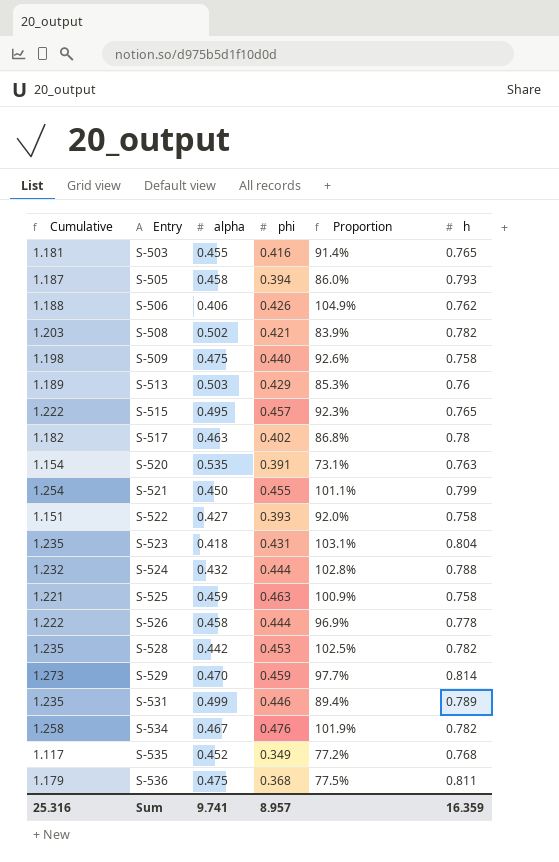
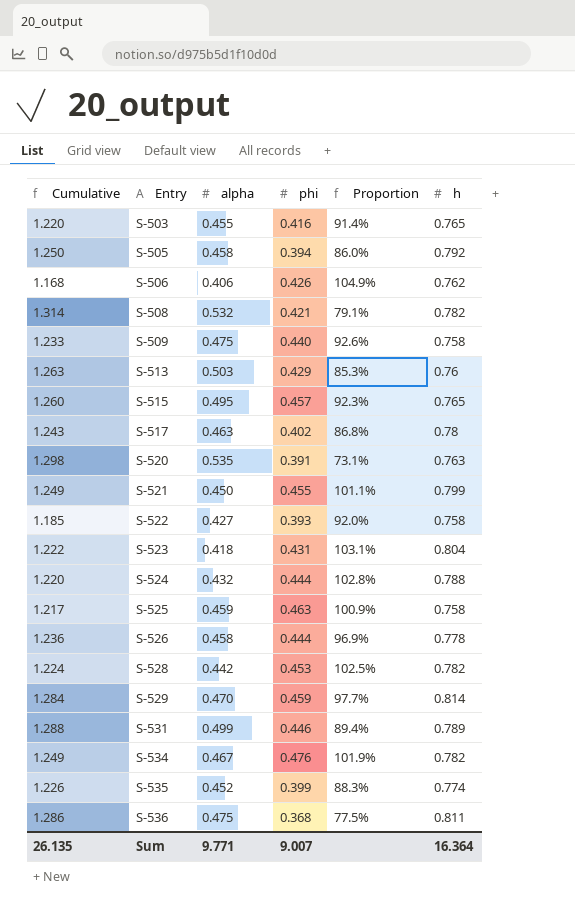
column Cumulative | formula: [phi] + [h] -> [alpha] + [h]
S-505 | h: 0.793 -> 0.792
S-508 | alpha: 0.502 -> 0.532
S-508 | Proportion: 83.9% -> 79.1%
S-535 | phi: 0.349 -> 0.399
S-535 | Proportion: 77.2% -> 88.3%
S-535 | h: 0.768 -> 0.774
Sum | Cumulative: 25.316 -> 26.135
Sum | alpha: 9.741 -> 9.771
Sum | phi: 8.957 -> 9.007
Sum | h: 16.359 -> 16.364

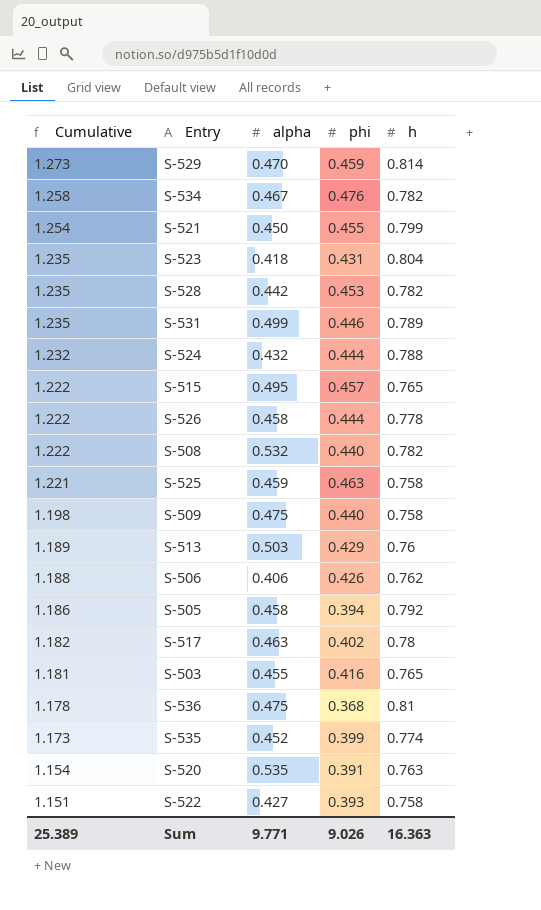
row order: Entry ascending -> Cumulative descending
column Proportion | formula: [phi] / [alpha] -> none
column Cumulative | formula: [alpha] + [h] -> [phi] + [h]
S-508 | phi: 0.421 -> 0.440
S-536 | h: 0.811 -> 0.81
Sum | Cumulative: 26.135 -> 25.389
Sum | phi: 9.007 -> 9.026
Sum | h: 16.364 -> 16.363

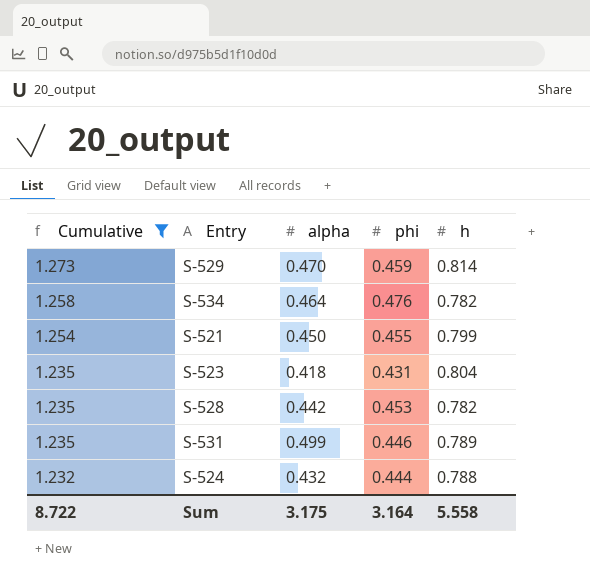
filter: none -> Cumulative >= 1.232
S-534 | alpha: 0.467 -> 0.464
Sum | Cumulative: 25.389 -> 8.722
Sum | alpha: 9.771 -> 3.175
Sum | phi: 9.026 -> 3.164
Sum | h: 16.363 -> 5.558

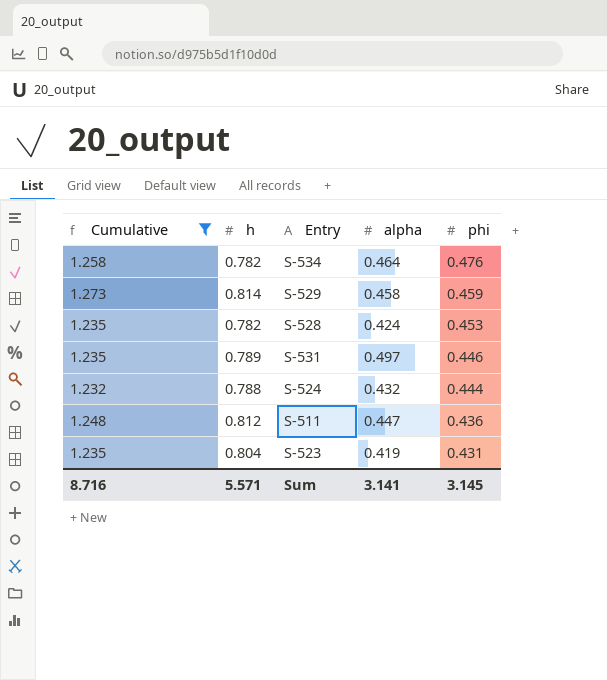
row order: Cumulative descending -> phi descending
column h | position: 5 -> 2
row S-521: 1.254 | 0.450 | 0.455 | 0.799 -> none
S-529 | alpha: 0.470 -> 0.458
S-528 | alpha: 0.442 -> 0.424
S-531 | alpha: 0.499 -> 0.497
row S-511: none -> 1.248 | 0.812 | 0.447 | 0.436
S-523 | alpha: 0.418 -> 0.419
Sum | Cumulative: 8.722 -> 8.716
Sum | h: 5.558 -> 5.571
Sum | alpha: 3.175 -> 3.141
Sum | phi: 3.164 -> 3.145

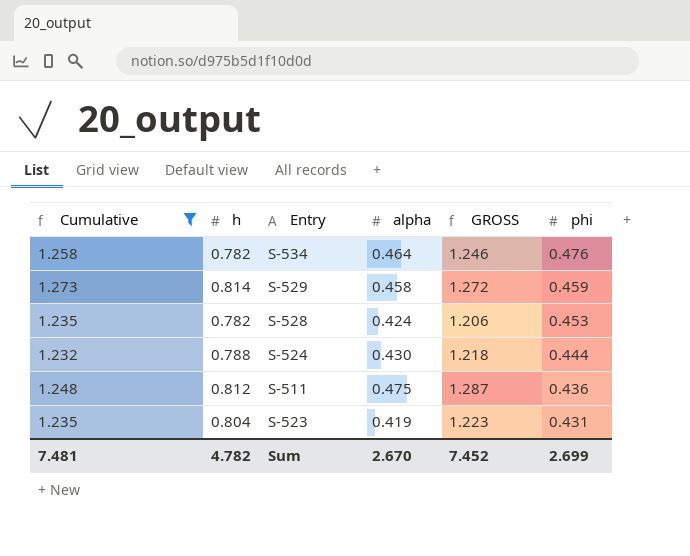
column GROSS | formula: none -> [h] + [alpha]
row S-531: 1.235 | 0.789 | 0.497 | 0.446 -> none
S-524 | alpha: 0.432 -> 0.430
S-511 | alpha: 0.447 -> 0.475
Sum | Cumulative: 8.716 -> 7.481
Sum | h: 5.571 -> 4.782
Sum | alpha: 3.141 -> 2.670
Sum | phi: 3.145 -> 2.699

